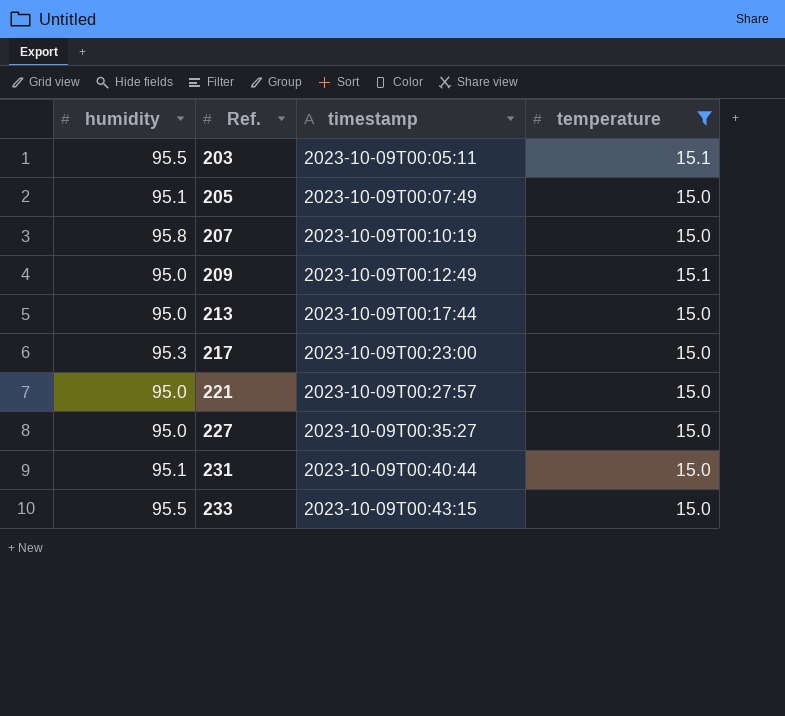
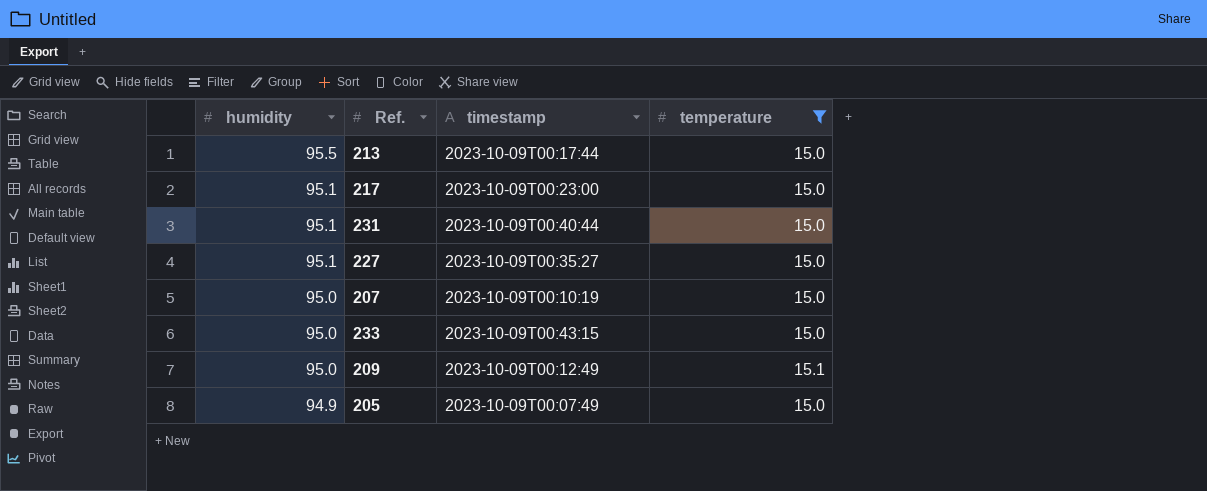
row order: Ref. ascending -> humidity descending
row 203: 95.5 | 2023-10-09T00:05:11 | 15.1 -> none
row 221: 95.0 | 2023-10-09T00:27:57 | 15.0 -> none
213 | humidity: 95.0 -> 95.5
217 | humidity: 95.3 -> 95.1
227 | humidity: 95.0 -> 95.1
207 | humidity: 95.8 -> 95.0
233 | humidity: 95.5 -> 95.0
205 | humidity: 95.1 -> 94.9

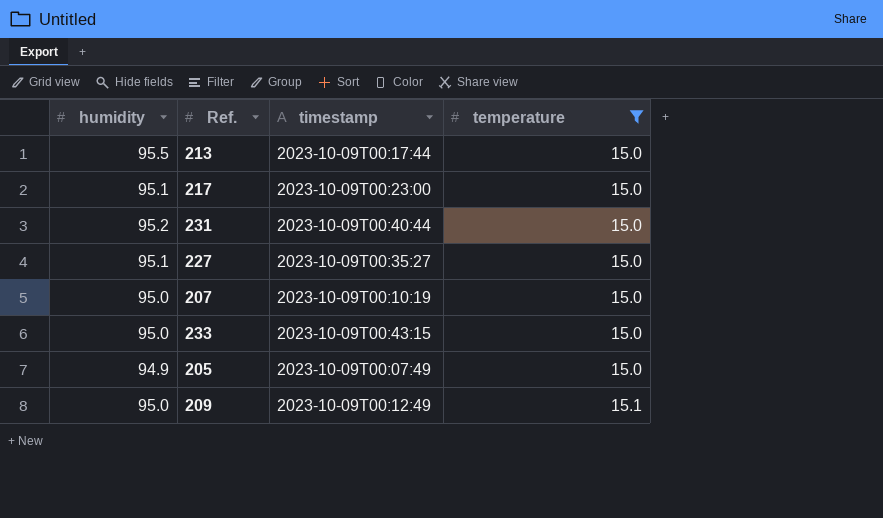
row order: humidity descending -> temperature ascending
231 | humidity: 95.1 -> 95.2

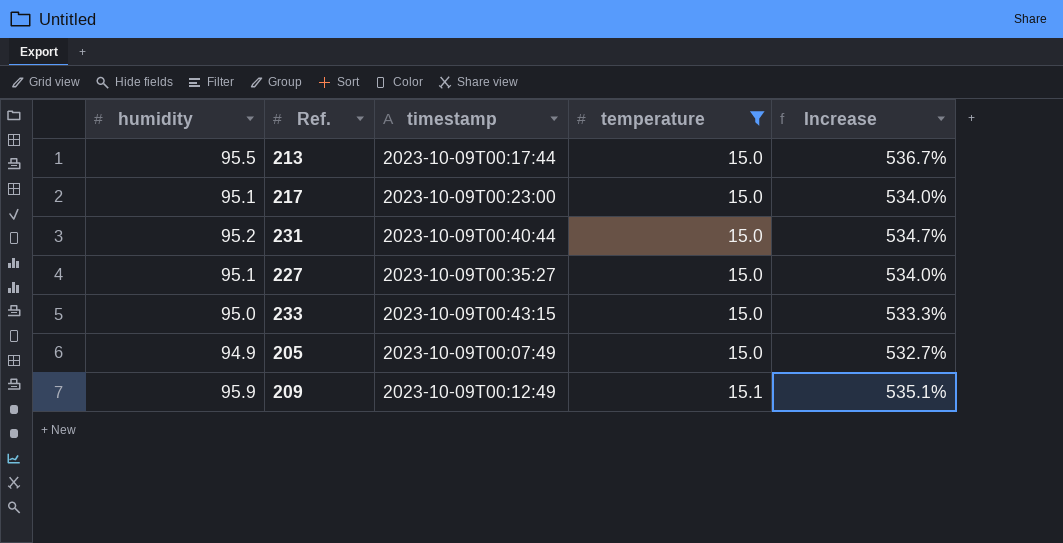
column Increase | formula: none -> ([humidity] - [temperature]) / [temperature]
row 207: 95.0 | 2023-10-09T00:10:19 | 15.0 -> none
209 | humidity: 95.0 -> 95.9

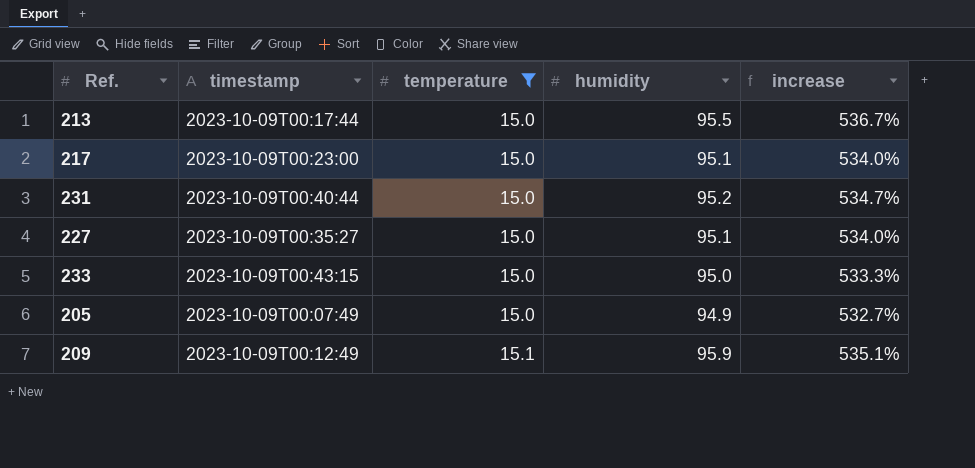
column humidity | position: 1 -> 4
column name: Increase -> increase

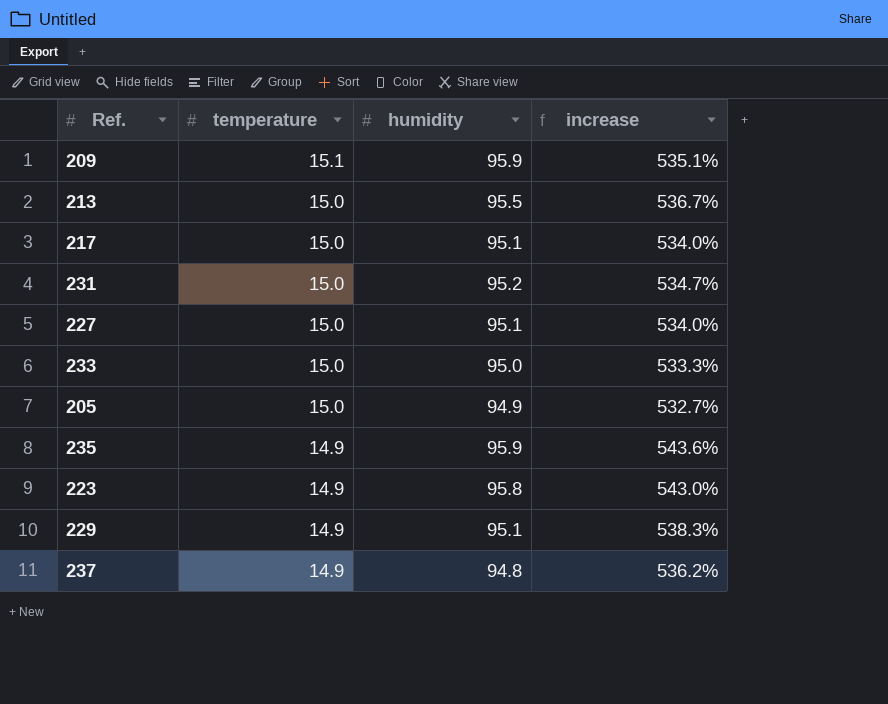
filter: temperature != 14.9 -> none
row order: temperature ascending -> temperature descending
column timestamp | position: 2 -> none

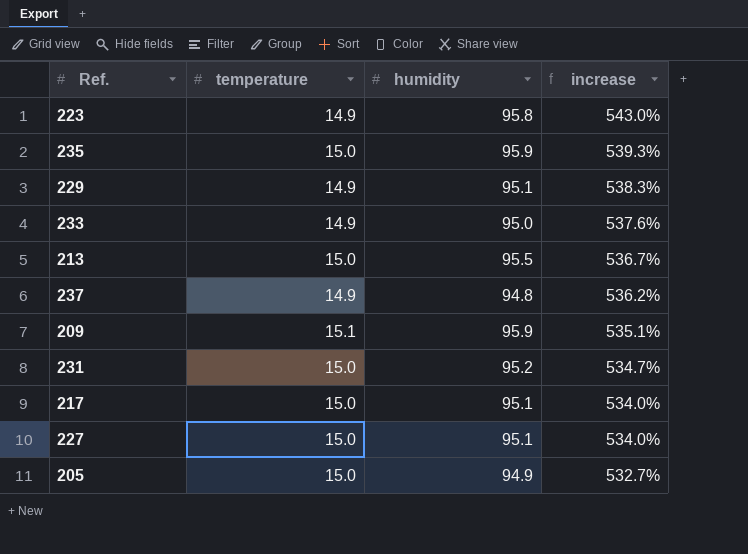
row order: temperature descending -> increase descending
235 | temperature: 14.9 -> 15.0
235 | increase: 543.6% -> 539.3%
233 | temperature: 15.0 -> 14.9
233 | increase: 533.3% -> 537.6%

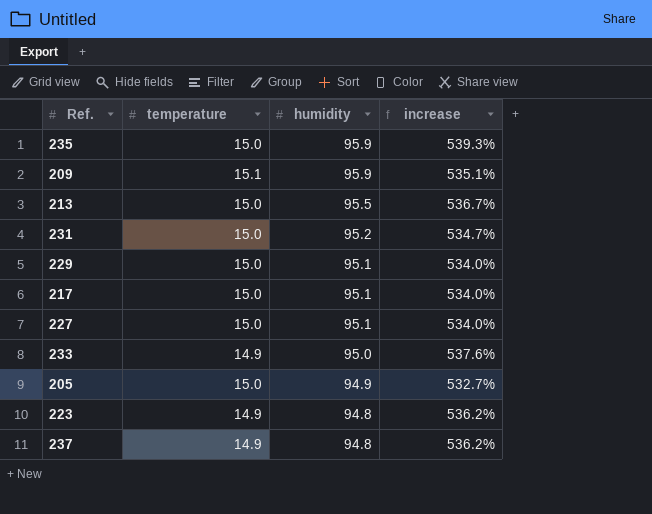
row order: increase descending -> humidity descending
229 | temperature: 14.9 -> 15.0
229 | increase: 538.3% -> 534.0%
223 | humidity: 95.8 -> 94.8
223 | increase: 543.0% -> 536.2%

